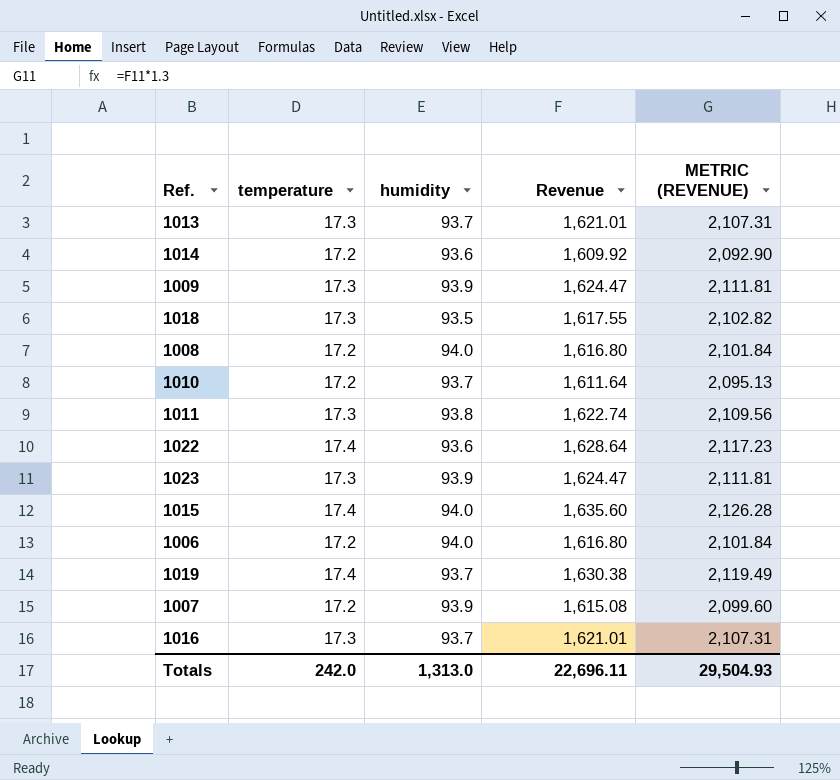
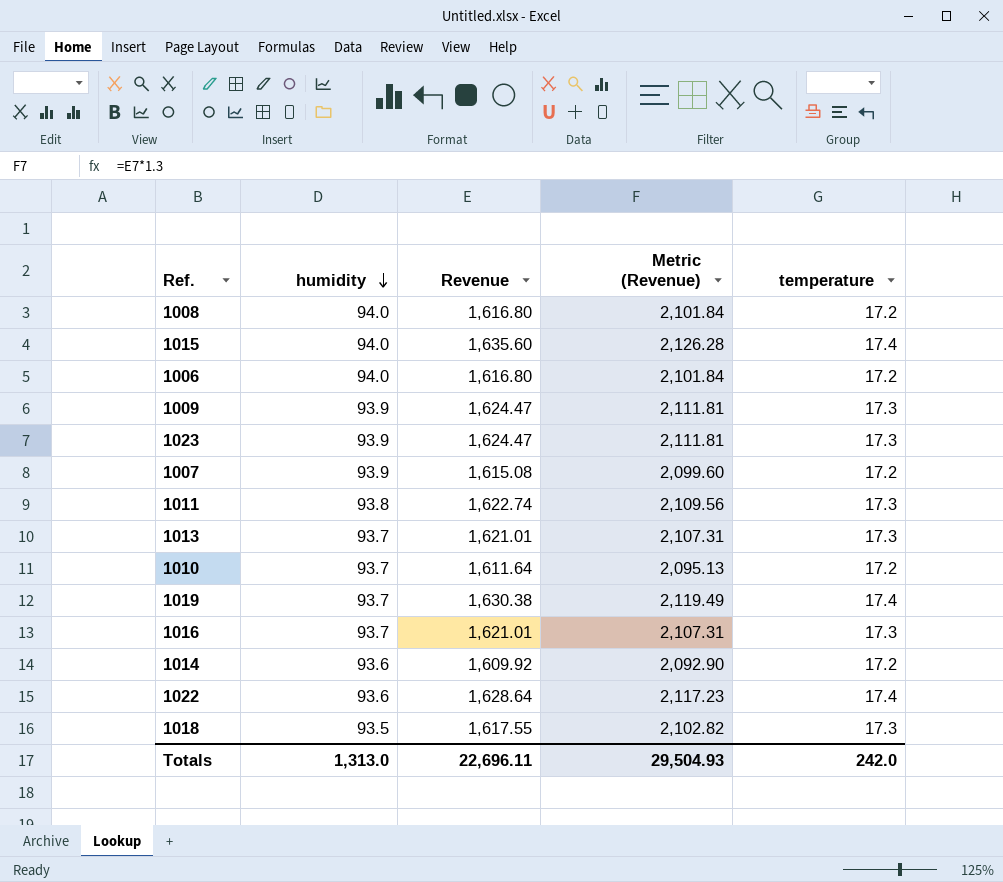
row order: none -> humidity descending
column name: METRIC (REVENUE) -> Metric (Revenue)
column temperature | position: 2 -> 5

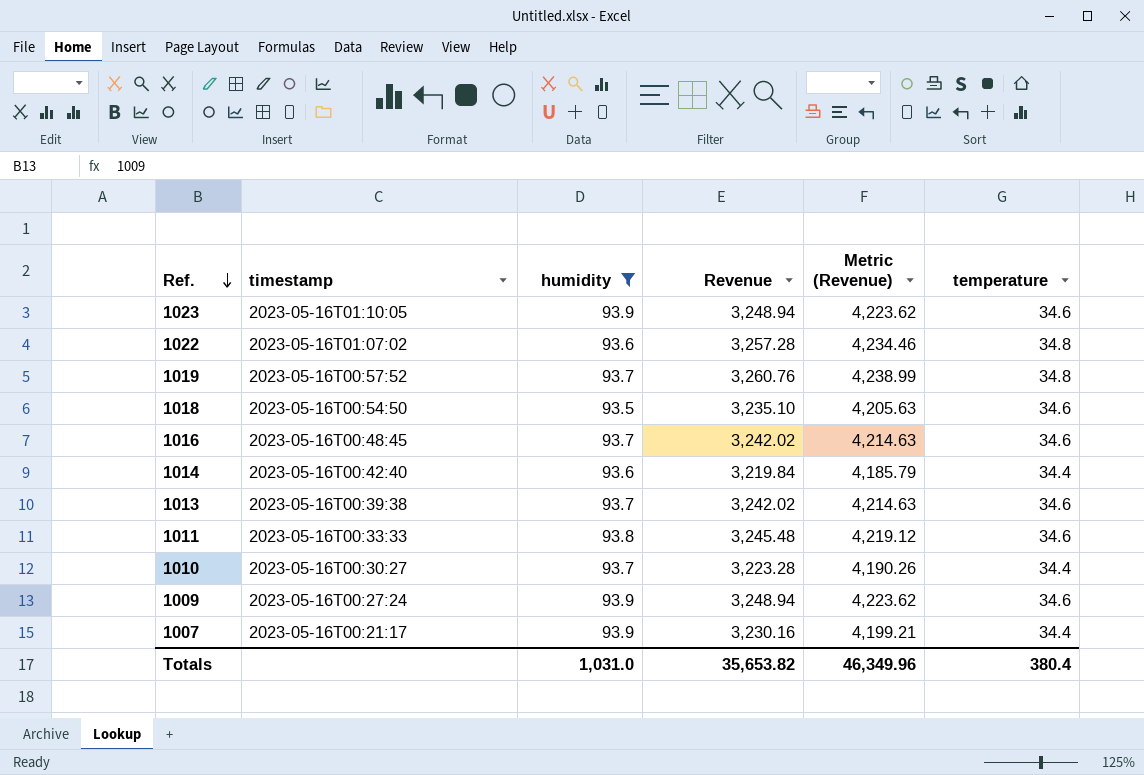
filter: none -> humidity != 94.0
row order: humidity descending -> Ref. descending
column timestamp | position: none -> 2
1023 | Revenue: 1,624.47 -> 3,248.94
1023 | Metric (Revenue): 2,111.81 -> 4,223.62
1023 | temperature: 17.3 -> 34.6
1022 | Revenue: 1,628.64 -> 3,257.28
1022 | Metric (Revenue): 2,117.23 -> 4,234.46
1022 | temperature: 17.4 -> 34.8
1019 | Revenue: 1,630.38 -> 3,260.76
1019 | Metric (Revenue): 2,119.49 -> 4,238.99
1019 | temperature: 17.4 -> 34.8
1018 | Revenue: 1,617.55 -> 3,235.10
1018 | Metric (Revenue): 2,102.82 -> 4,205.63
1018 | temperature: 17.3 -> 34.6
1016 | Revenue: 1,621.01 -> 3,242.02
1016 | Metric (Revenue): 2,107.31 -> 4,214.63
1016 | temperature: 17.3 -> 34.6
1014 | Revenue: 1,609.92 -> 3,219.84
1014 | Metric (Revenue): 2,092.90 -> 4,185.79
1014 | temperature: 17.2 -> 34.4
1013 | Revenue: 1,621.01 -> 3,242.02
1013 | Metric (Revenue): 2,107.31 -> 4,214.63
1013 | temperature: 17.3 -> 34.6
1011 | Revenue: 1,622.74 -> 3,245.48
1011 | Metric (Revenue): 2,109.56 -> 4,219.12
1011 | temperature: 17.3 -> 34.6
1010 | Revenue: 1,611.64 -> 3,223.28
1010 | Metric (Revenue): 2,095.13 -> 4,190.26
1010 | temperature: 17.2 -> 34.4
1009 | Revenue: 1,624.47 -> 3,248.94
1009 | Metric (Revenue): 2,111.81 -> 4,223.62
1009 | temperature: 17.3 -> 34.6
1007 | Revenue: 1,615.08 -> 3,230.16
1007 | Metric (Revenue): 2,099.60 -> 4,199.21
1007 | temperature: 17.2 -> 34.4
Totals | humidity: 1,313.0 -> 1,031.0
Totals | Revenue: 22,696.11 -> 35,653.82
Totals | Metric (Revenue): 29,504.93 -> 46,349.96
Totals | temperature: 242.0 -> 380.4

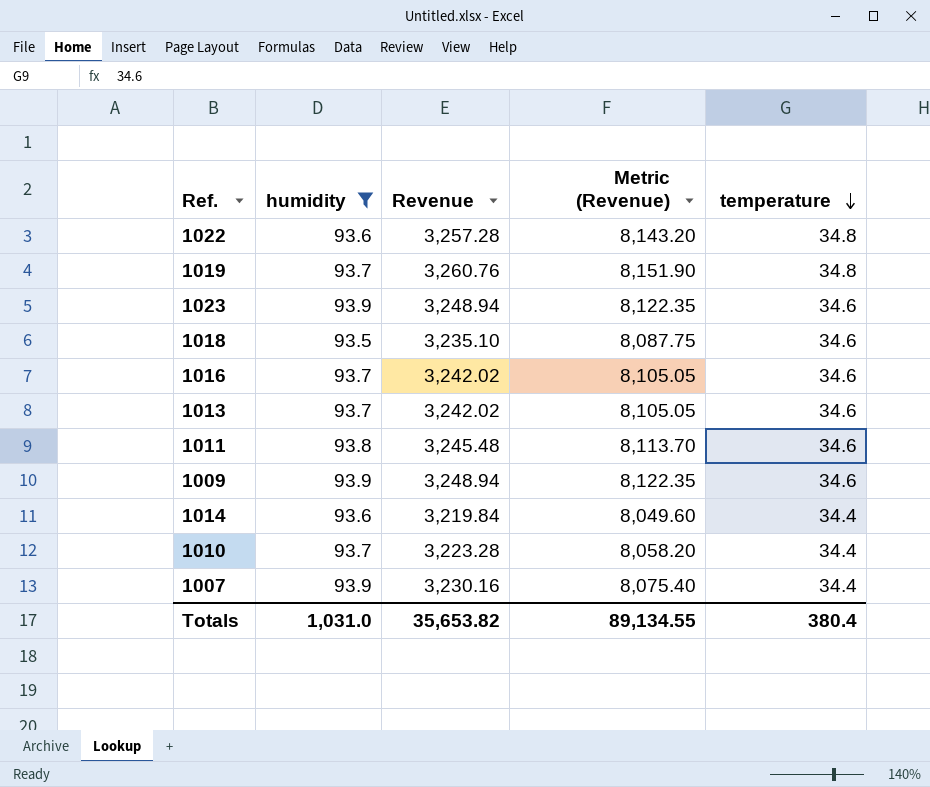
row order: Ref. descending -> temperature descending
column timestamp | position: 2 -> none
column Metric (Revenue) | formula: [Revenue] * 1.3 -> [Revenue] * 2.5
Totals | Metric (Revenue): 46,349.96 -> 89,134.55

